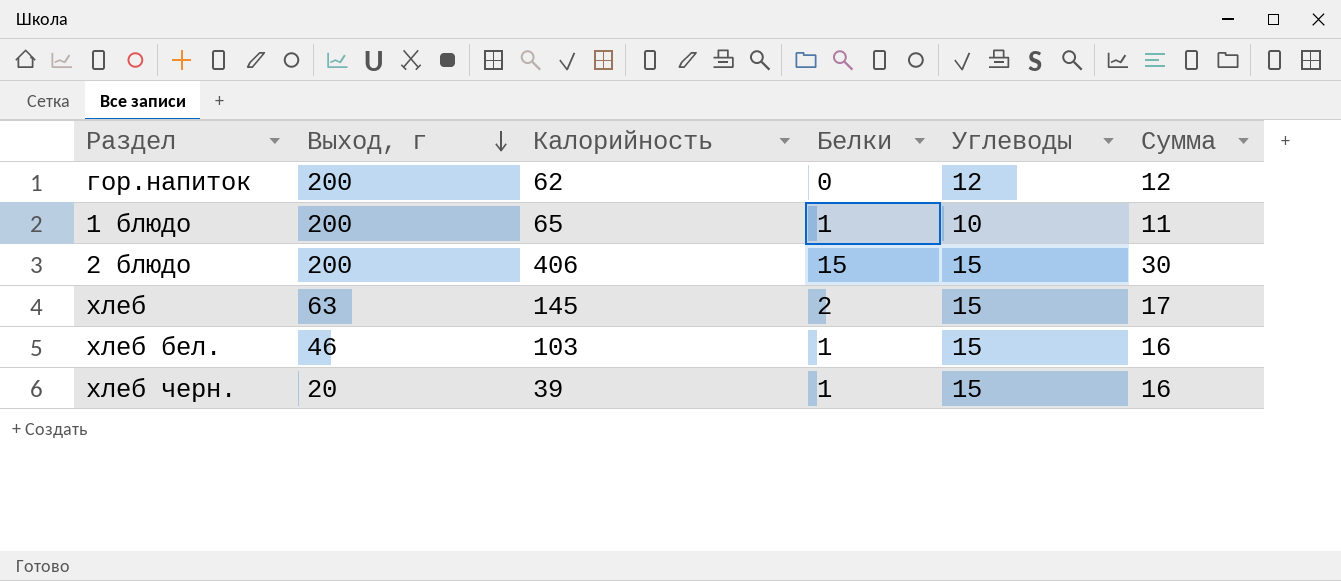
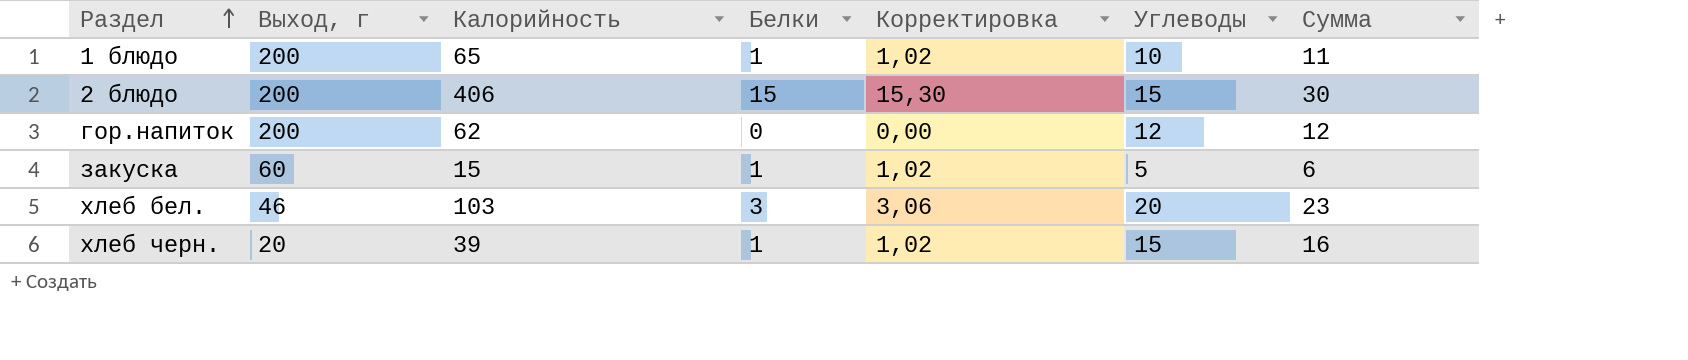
row order: Выход, г descending -> Раздел ascending
column Корректировка | formula: none -> [Белки] * 1,02
row хлеб: 63 | 145 | 2 | 15 | 17 -> none
row закуска: none -> 60 | 15 | 1 | 1,02 | 5 | 6
хлеб бел. | Белки: 1 -> 3
хлеб бел. | Углеводы: 15 -> 20
хлеб бел. | Сумма: 16 -> 23

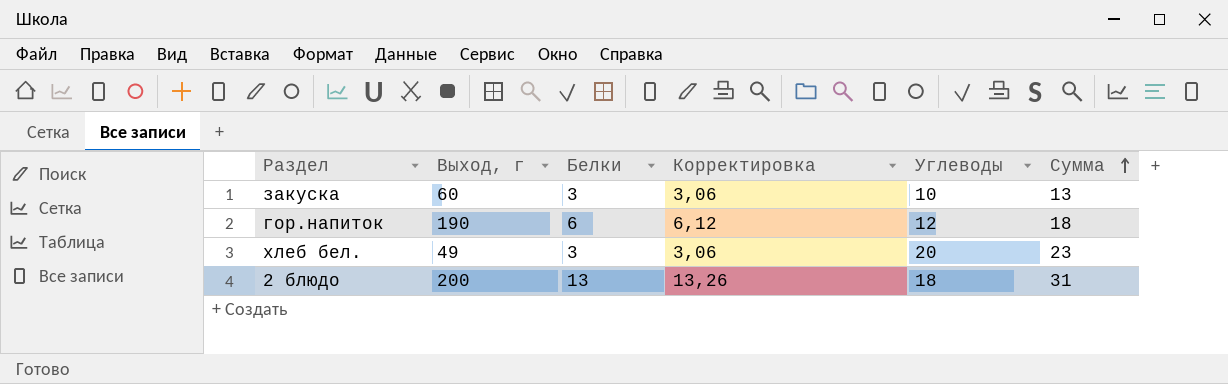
row order: Раздел ascending -> Сумма ascending
column Калорийность | position: 3 -> none
row 1 блюдо: 200 | 65 | 1 | 1,02 | 10 | 11 -> none
row хлеб черн.: 20 | 39 | 1 | 1,02 | 15 | 16 -> none
закуска | Белки: 1 -> 3
закуска | Корректировка: 1,02 -> 3,06
закуска | Углеводы: 5 -> 10
закуска | Сумма: 6 -> 13
гор.напиток | Выход, г: 200 -> 190
гор.напиток | Белки: 0 -> 6
гор.напиток | Корректировка: 0,00 -> 6,12
гор.напиток | Сумма: 12 -> 18
хлеб бел. | Выход, г: 46 -> 49
2 блюдо | Белки: 15 -> 13
2 блюдо | Корректировка: 15,30 -> 13,26
2 блюдо | Углеводы: 15 -> 18
2 блюдо | Сумма: 30 -> 31

